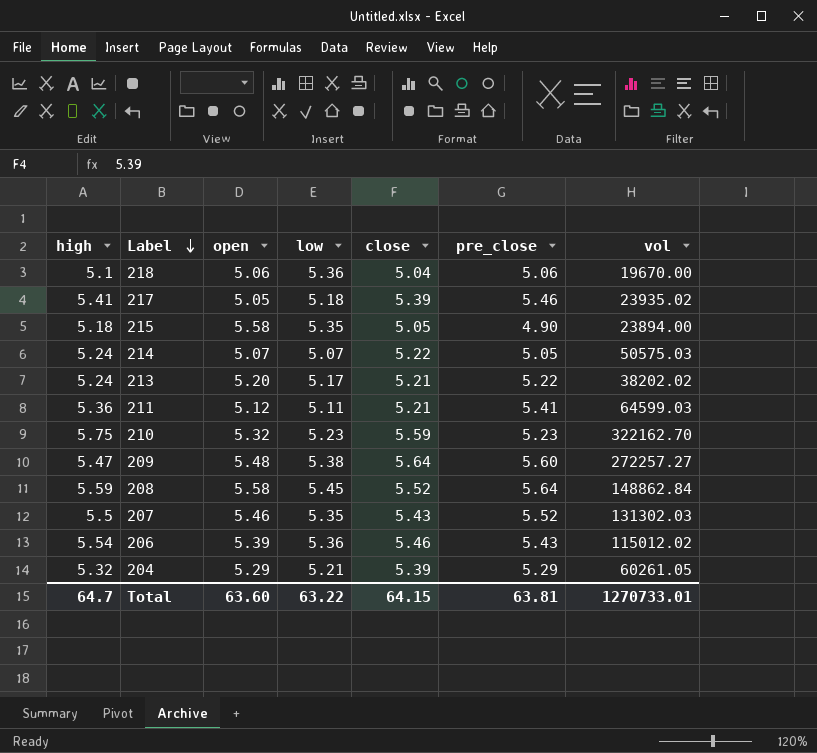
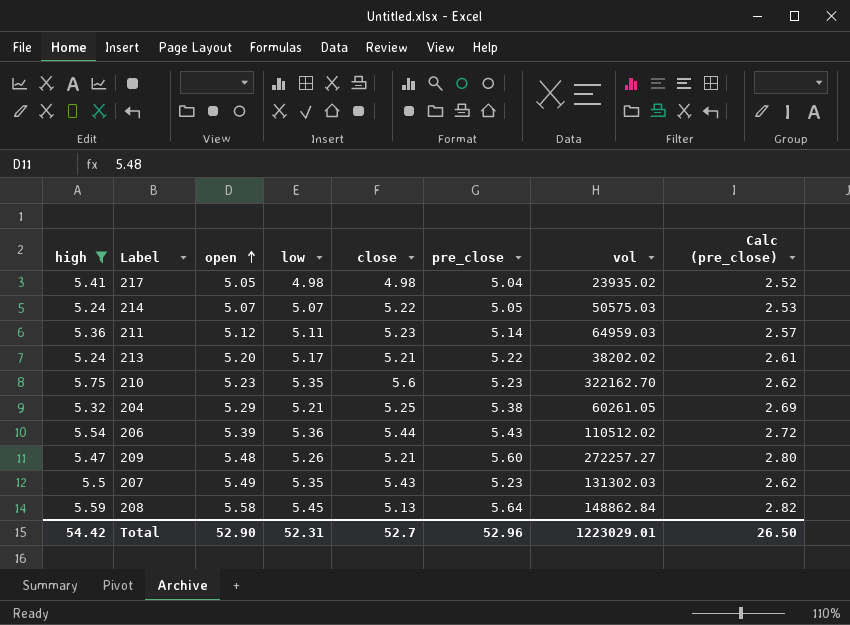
filter: none -> high >= 5.24
row order: Label descending -> open ascending
column Calc (pre_close) | formula: none -> [pre_close] * 0.5
217 | low: 5.18 -> 4.98
217 | close: 5.39 -> 4.98
217 | pre_close: 5.46 -> 5.04
211 | close: 5.21 -> 5.23
211 | pre_close: 5.41 -> 5.14
211 | vol: 64599.03 -> 64959.03
210 | open: 5.32 -> 5.23
210 | low: 5.23 -> 5.35
210 | close: 5.59 -> 5.6
204 | close: 5.39 -> 5.25
204 | pre_close: 5.29 -> 5.38
206 | close: 5.46 -> 5.44
206 | vol: 115012.02 -> 110512.02
209 | low: 5.38 -> 5.26
209 | close: 5.64 -> 5.21
207 | open: 5.46 -> 5.49
207 | pre_close: 5.52 -> 5.23
208 | close: 5.52 -> 5.13
Total | high: 64.7 -> 54.42
Total | open: 63.60 -> 52.90
Total | low: 63.22 -> 52.31
Total | close: 64.15 -> 52.7
Total | pre_close: 63.81 -> 52.96
Total | vol: 1270733.01 -> 1223029.01

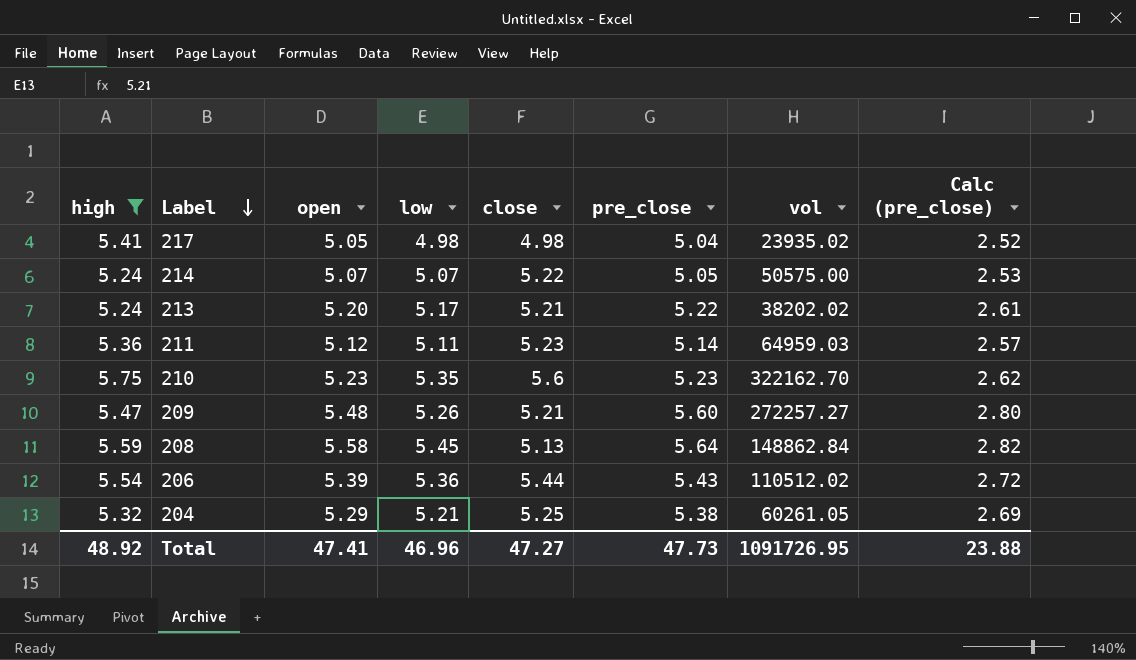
row order: open ascending -> Label descending
row 207: 5.5 | 5.49 | 5.35 | 5.43 | 5.23 | 131302.03 | 2.62 -> none
214 | vol: 50575.03 -> 50575.00
Total | high: 54.42 -> 48.92
Total | open: 52.90 -> 47.41
Total | low: 52.31 -> 46.96
Total | close: 52.7 -> 47.27
Total | pre_close: 52.96 -> 47.73
Total | vol: 1223029.01 -> 1091726.95
Total | Calc (pre_close): 26.50 -> 23.88

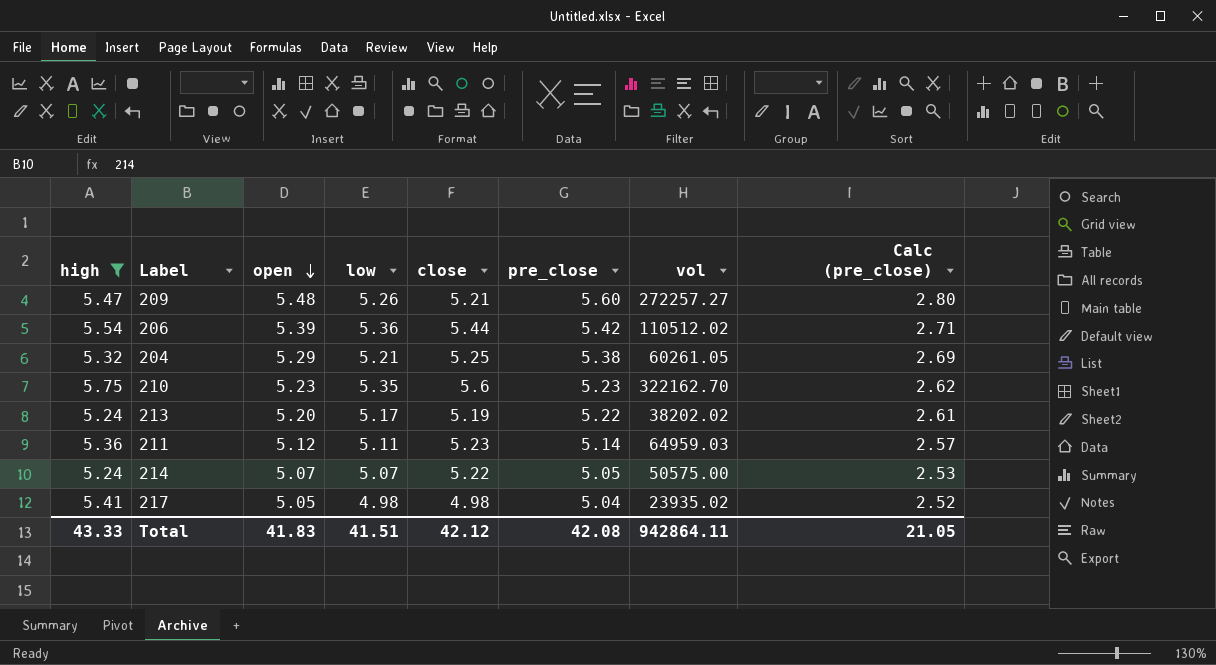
row order: Label descending -> open descending
row 208: 5.59 | 5.58 | 5.45 | 5.13 | 5.64 | 148862.84 | 2.82 -> none
206 | pre_close: 5.43 -> 5.42
206 | Calc (pre_close): 2.72 -> 2.71
213 | close: 5.21 -> 5.19
Total | high: 48.92 -> 43.33
Total | open: 47.41 -> 41.83
Total | low: 46.96 -> 41.51
Total | close: 47.27 -> 42.12
Total | pre_close: 47.73 -> 42.08
Total | vol: 1091726.95 -> 942864.11
Total | Calc (pre_close): 23.88 -> 21.05

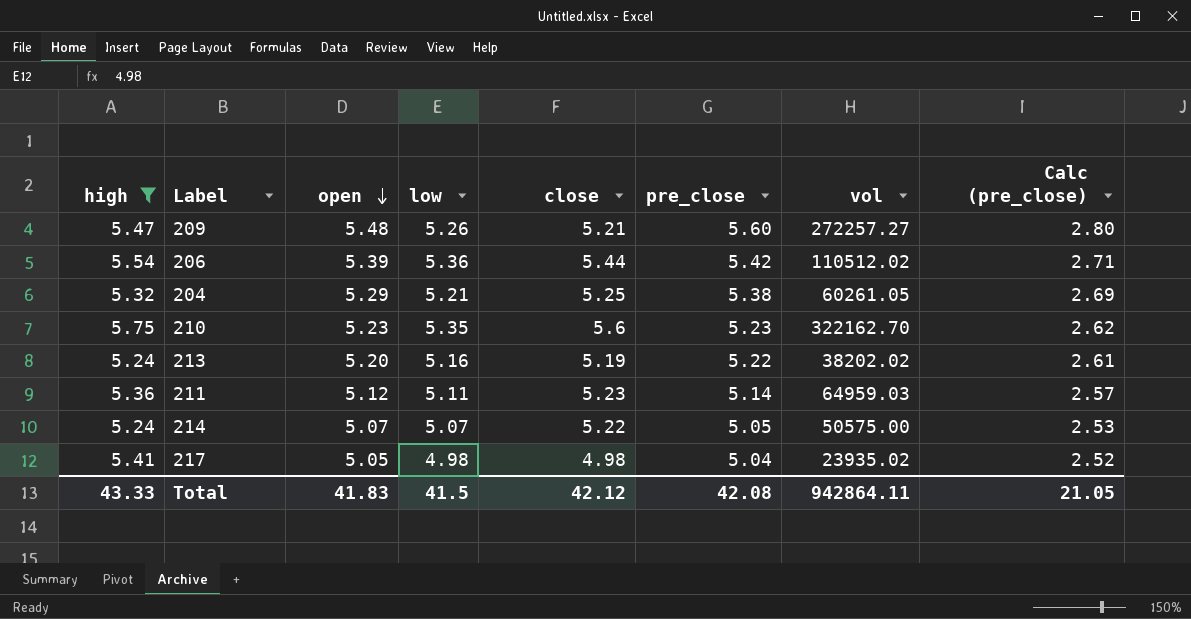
213 | low: 5.17 -> 5.16
Total | low: 41.51 -> 41.5

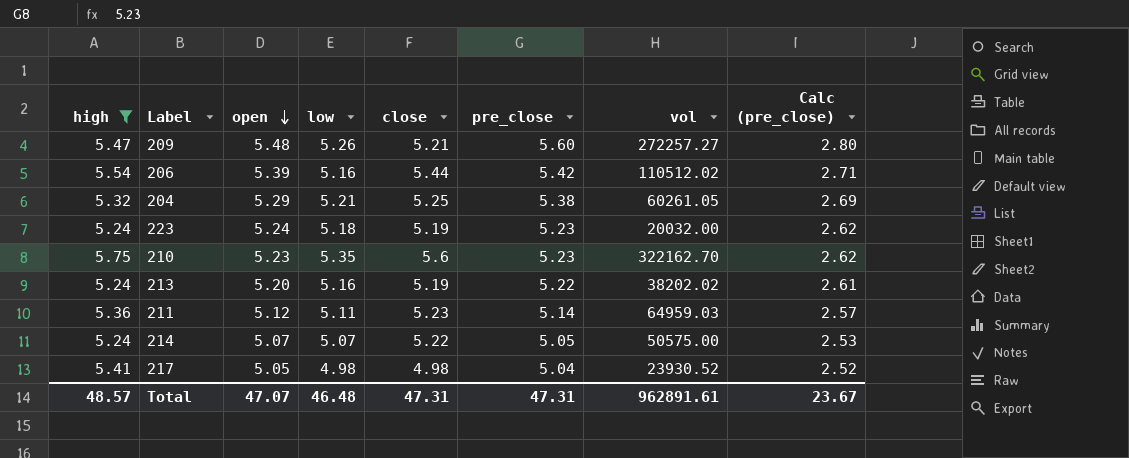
206 | low: 5.36 -> 5.16
row 223: none -> 5.24 | 5.24 | 5.18 | 5.19 | 5.23 | 20032.00 | 2.62
217 | vol: 23935.02 -> 23930.52
Total | high: 43.33 -> 48.57
Total | open: 41.83 -> 47.07
Total | low: 41.5 -> 46.48
Total | close: 42.12 -> 47.31
Total | pre_close: 42.08 -> 47.31
Total | vol: 942864.11 -> 962891.61
Total | Calc (pre_close): 21.05 -> 23.67

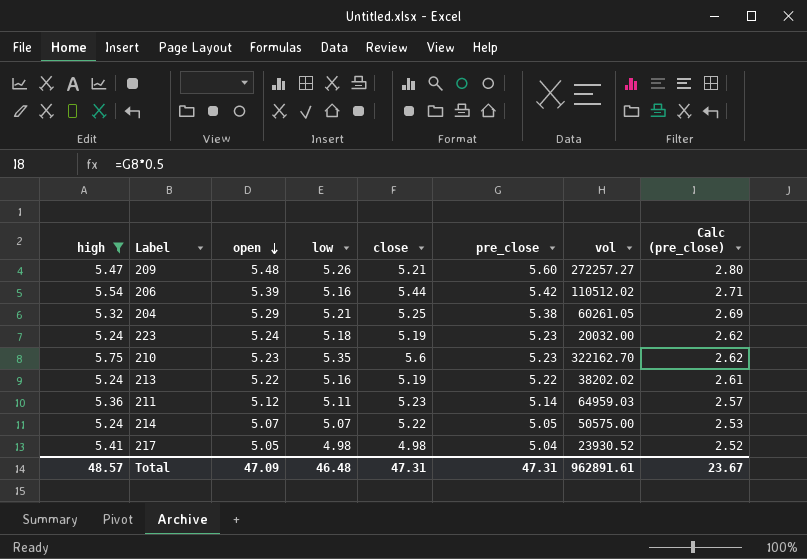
213 | open: 5.20 -> 5.22
Total | open: 47.07 -> 47.09

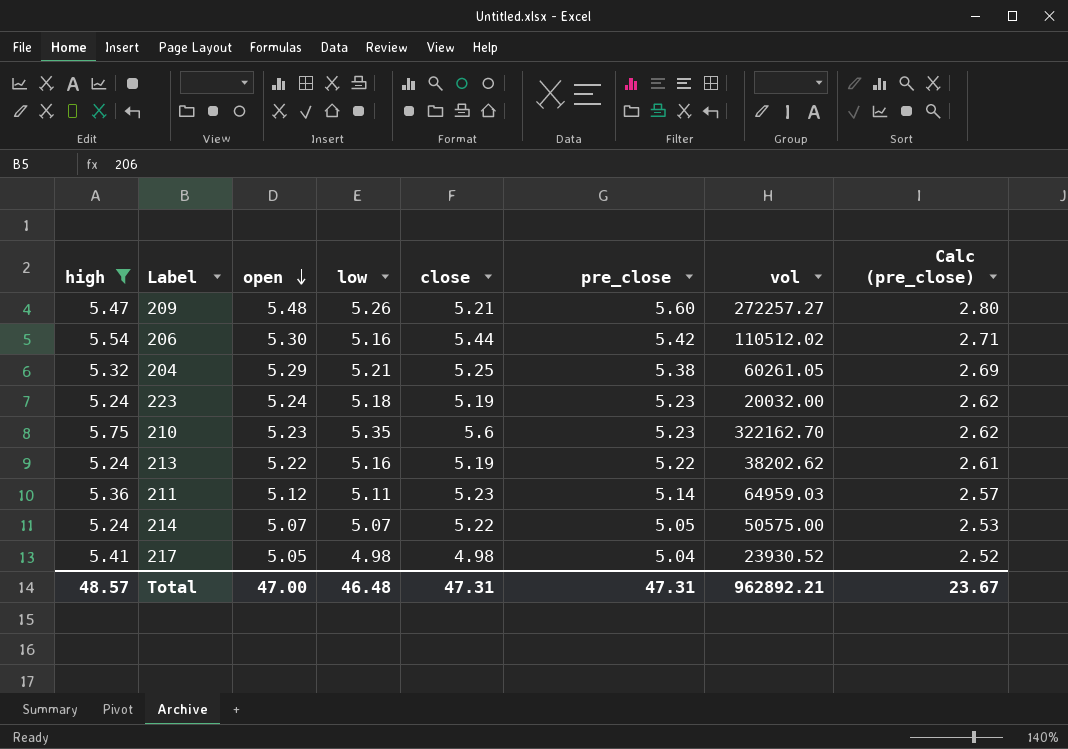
206 | open: 5.39 -> 5.30
213 | vol: 38202.02 -> 38202.62
Total | open: 47.09 -> 47.00
Total | vol: 962891.61 -> 962892.21

